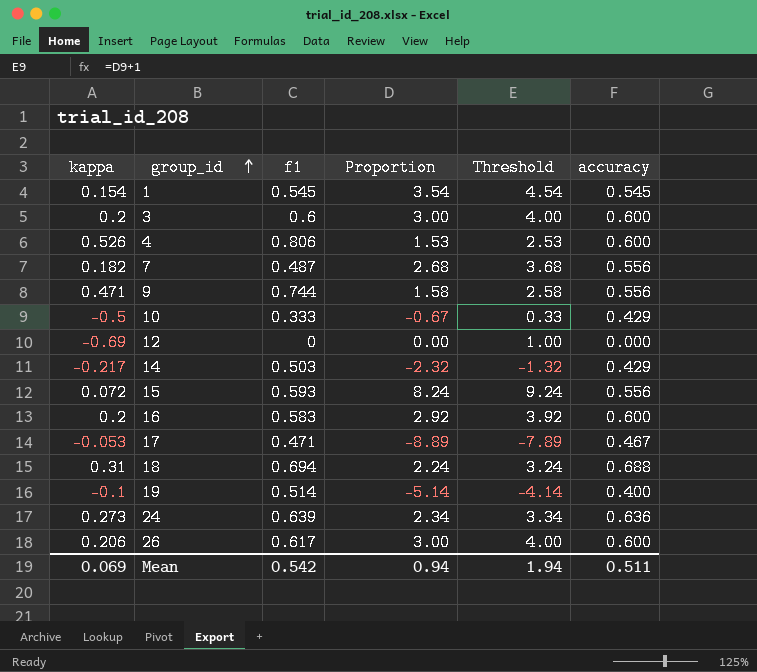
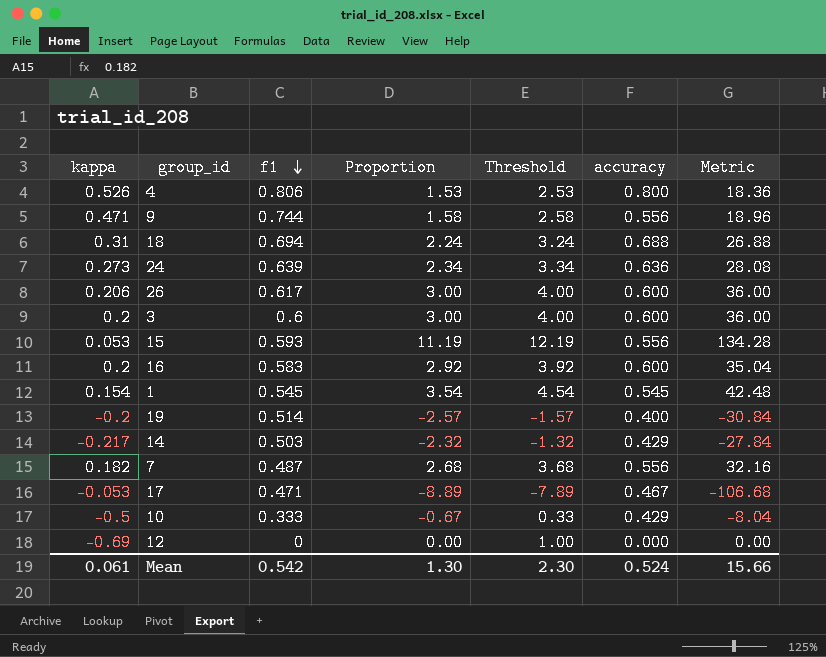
row order: group_id ascending -> f1 descending
column Metric | formula: none -> [Proportion] * 12
4 | accuracy: 0.600 -> 0.800
15 | kappa: 0.072 -> 0.053
15 | Proportion: 8.24 -> 11.19
15 | Threshold: 9.24 -> 12.19
19 | kappa: -0.1 -> -0.2
19 | Proportion: -5.14 -> -2.57
19 | Threshold: -4.14 -> -1.57
Mean | kappa: 0.069 -> 0.061
Mean | Proportion: 0.94 -> 1.30
Mean | Threshold: 1.94 -> 2.30
Mean | accuracy: 0.511 -> 0.524

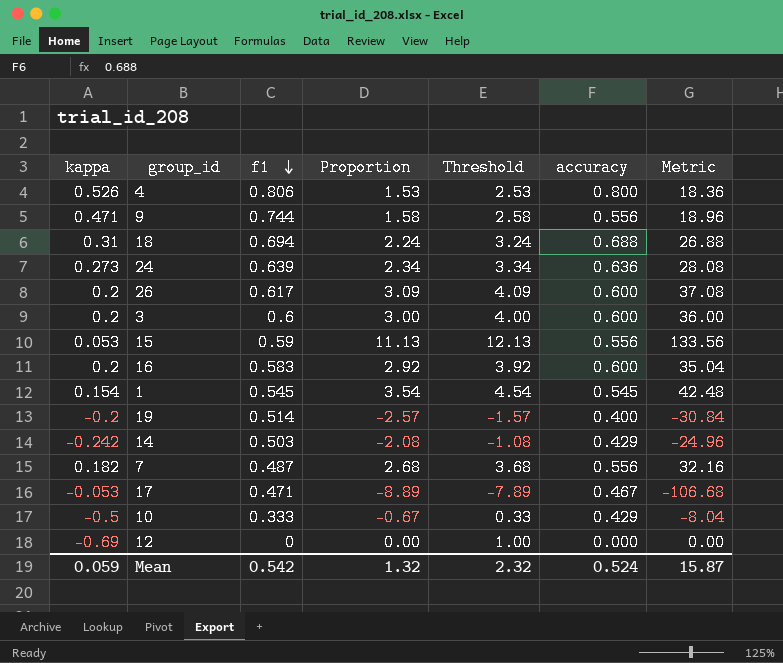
26 | kappa: 0.206 -> 0.2
26 | Proportion: 3.00 -> 3.09
26 | Threshold: 4.00 -> 4.09
26 | Metric: 36.00 -> 37.08
15 | f1: 0.593 -> 0.59
15 | Proportion: 11.19 -> 11.13
15 | Threshold: 12.19 -> 12.13
15 | Metric: 134.28 -> 133.56
14 | kappa: -0.217 -> -0.242
14 | Proportion: -2.32 -> -2.08
14 | Threshold: -1.32 -> -1.08
14 | Metric: -27.84 -> -24.96
Mean | kappa: 0.061 -> 0.059
Mean | Proportion: 1.30 -> 1.32
Mean | Threshold: 2.30 -> 2.32
Mean | Metric: 15.66 -> 15.87

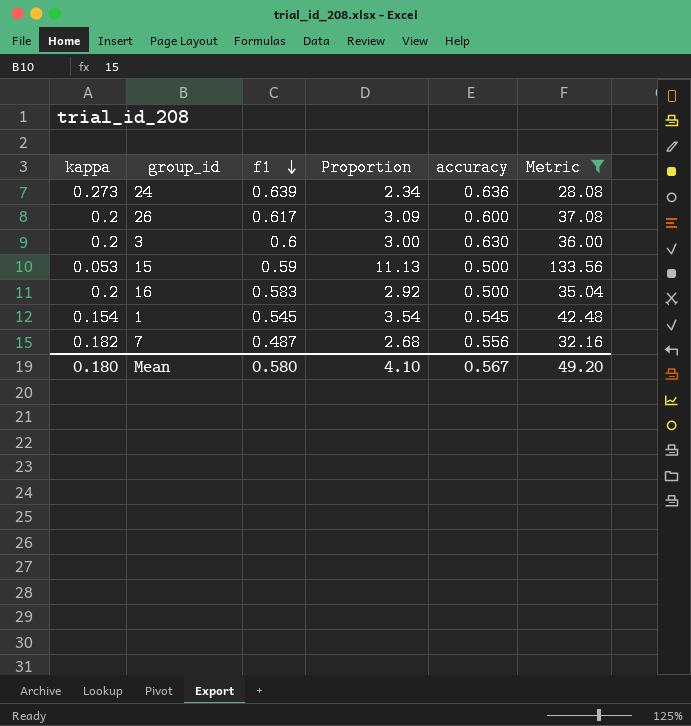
filter: none -> Metric >= 28.08
column Threshold | formula: [Proportion] + 1 -> none
3 | accuracy: 0.600 -> 0.630
15 | accuracy: 0.556 -> 0.500
16 | accuracy: 0.600 -> 0.500
Mean | kappa: 0.059 -> 0.180
Mean | f1: 0.542 -> 0.580
Mean | Proportion: 1.32 -> 4.10
Mean | accuracy: 0.524 -> 0.567
Mean | Metric: 15.87 -> 49.20

